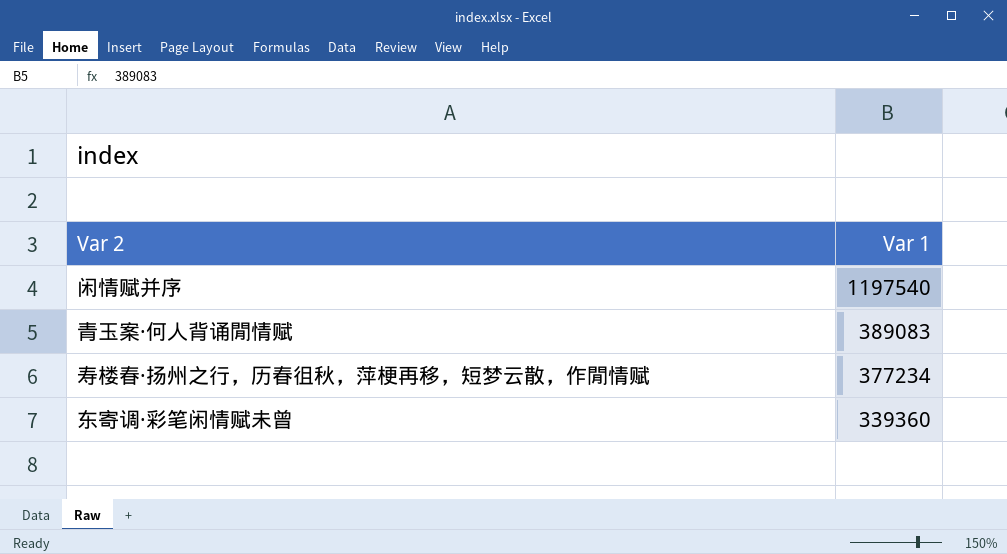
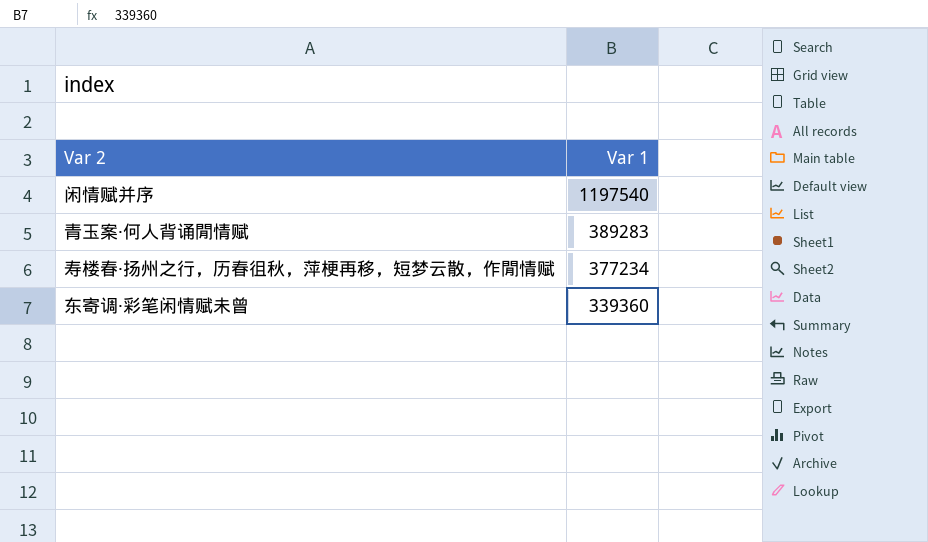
青玉案·何人背诵閒情赋 | Var 1: 389083 -> 389283

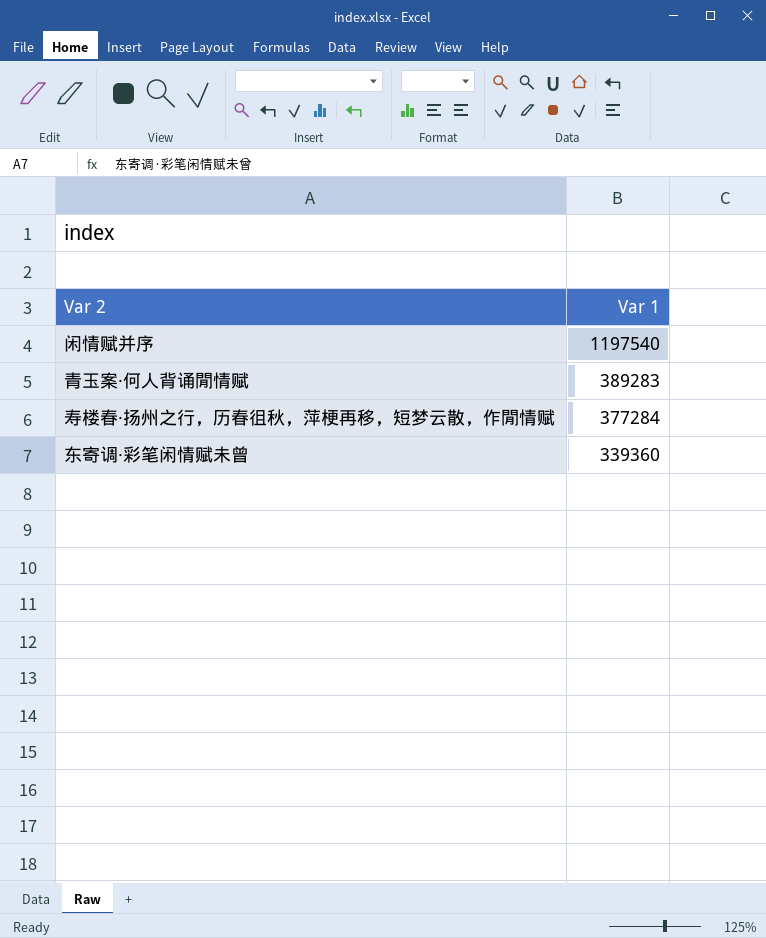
寿楼春·扬州之行，历春徂秋，萍梗再移，短梦云散，作閒情赋 | Var 1: 377234 -> 377284

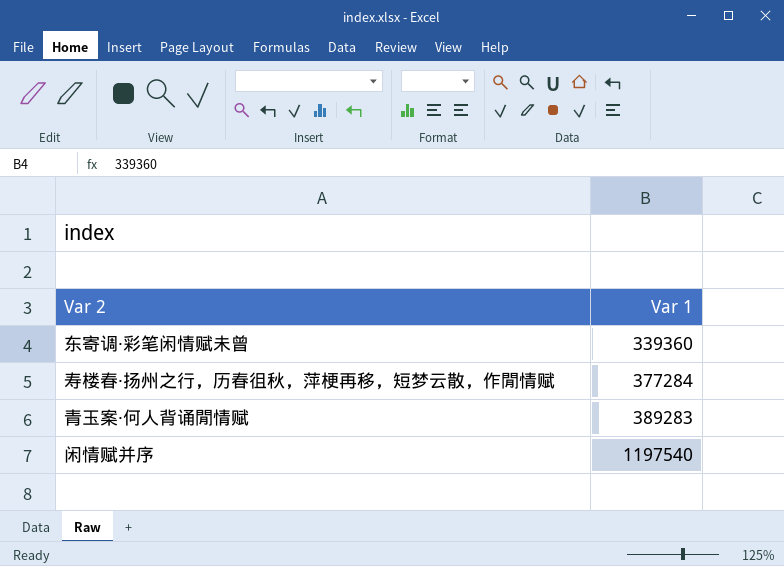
row order: Var 1 descending -> Var 1 ascending

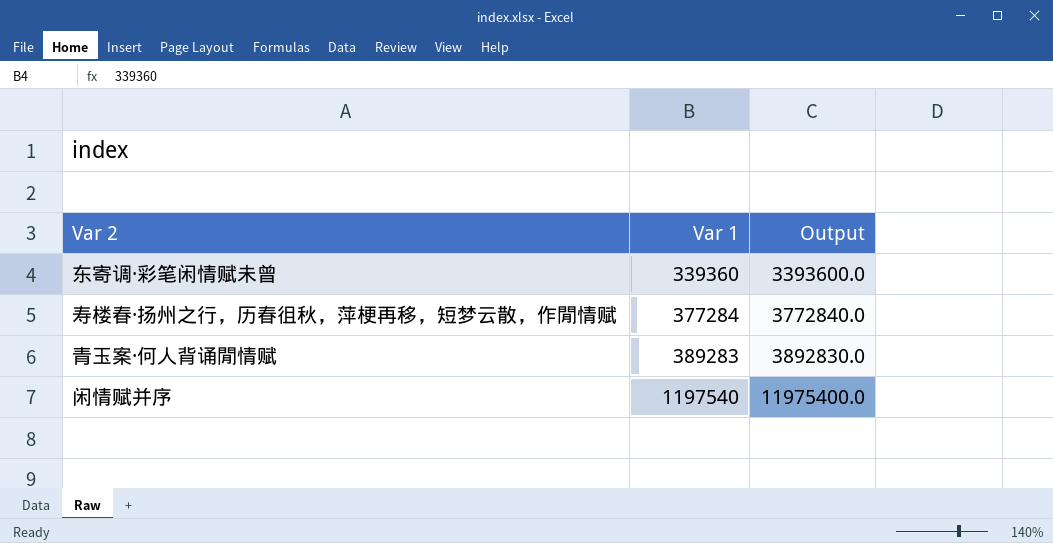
column Output | formula: none -> [Var 1] * 10

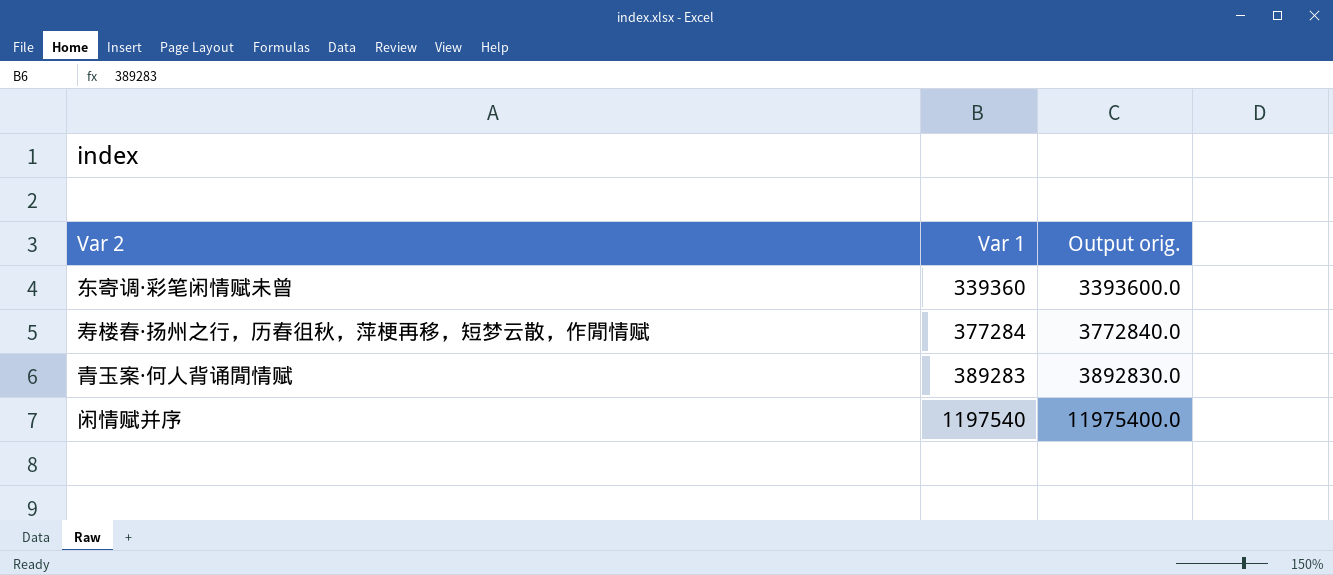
column name: Output -> Output orig.

